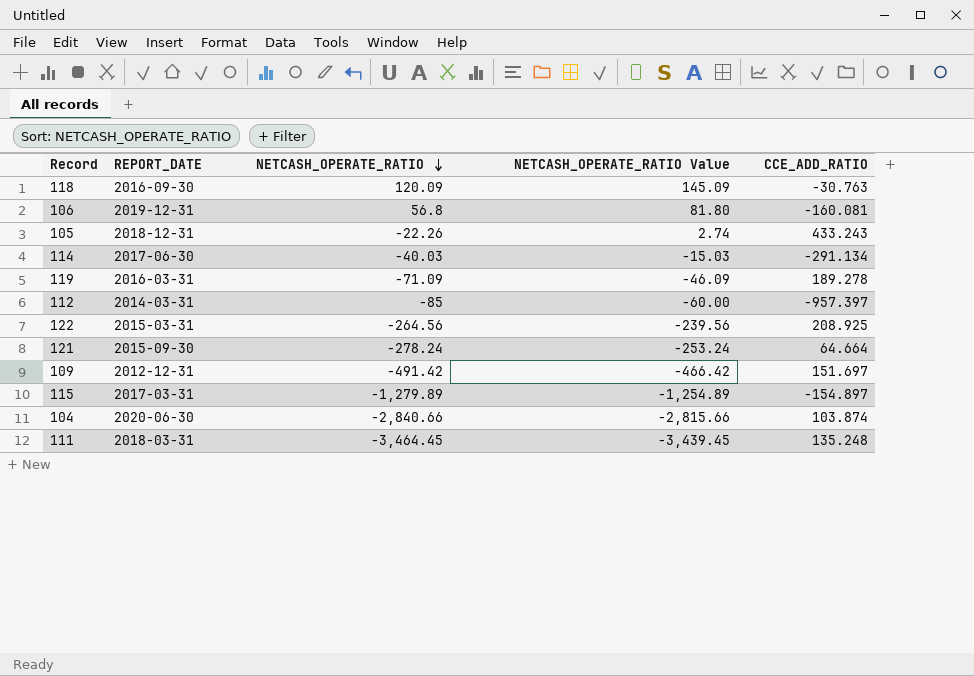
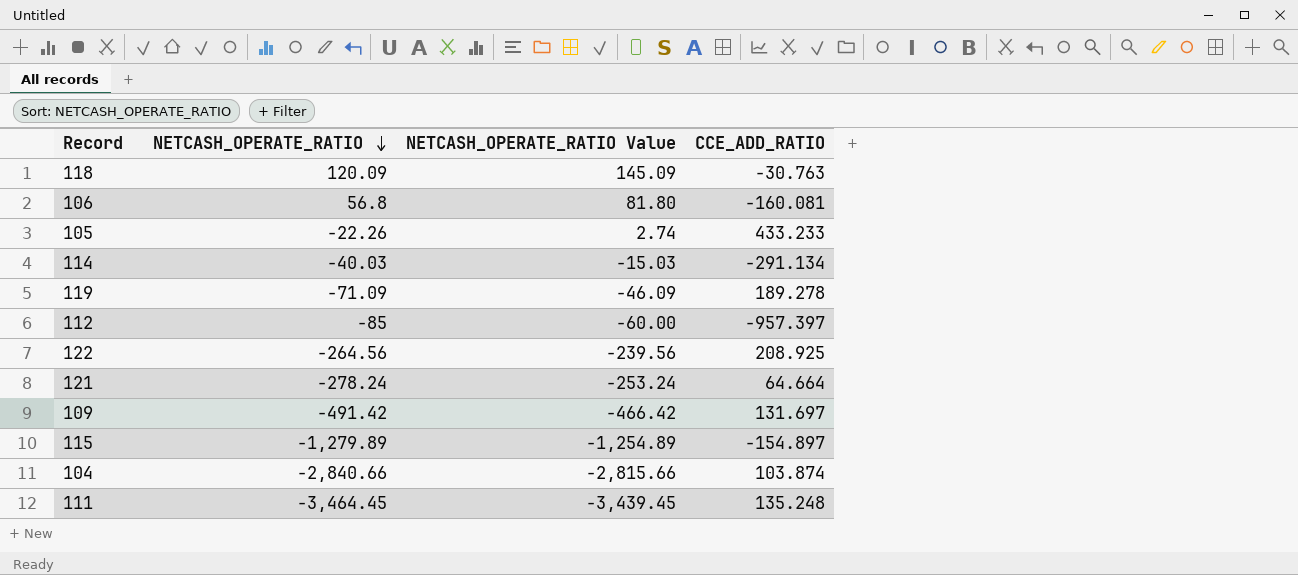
column REPORT_DATE | position: 2 -> none
105 | CCE_ADD_RATIO: 433.243 -> 433.233
109 | CCE_ADD_RATIO: 151.697 -> 131.697

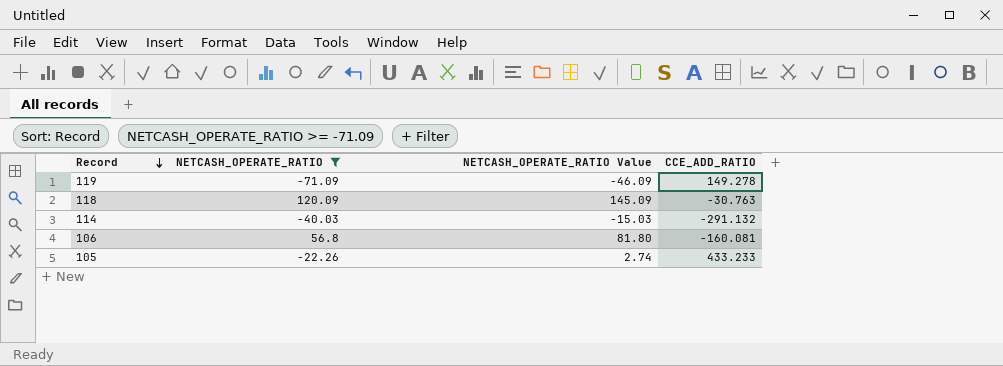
filter: none -> NETCASH_OPERATE_RATIO >= -71.09
row order: NETCASH_OPERATE_RATIO descending -> Record descending
119 | CCE_ADD_RATIO: 189.278 -> 149.278
114 | CCE_ADD_RATIO: -291.134 -> -291.132

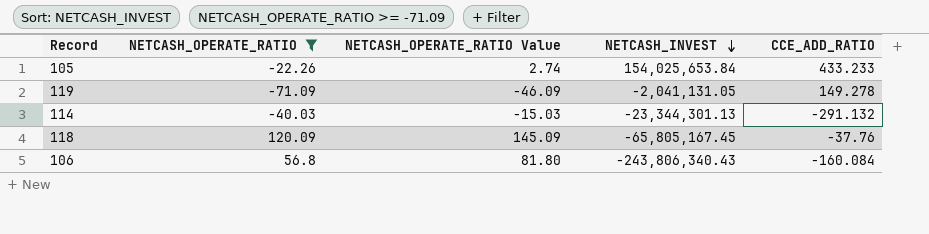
row order: Record descending -> NETCASH_INVEST descending
column NETCASH_INVEST | position: none -> 4
118 | CCE_ADD_RATIO: -30.763 -> -37.76
106 | CCE_ADD_RATIO: -160.081 -> -160.084

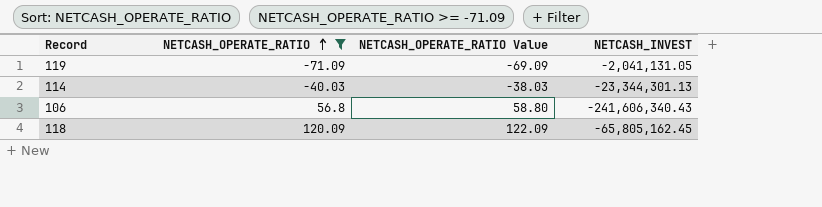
row order: NETCASH_INVEST descending -> NETCASH_OPERATE_RATIO ascending
column CCE_ADD_RATIO | position: 5 -> none
column NETCASH_OPERATE_RATIO Value | formula: [NETCASH_OPERATE_RATIO] + 25 -> [NETCASH_OPERATE_RATIO] + 2
row 105: -22.26 | 2.74 | 154,025,653.84 | 433.233 -> none
106 | NETCASH_INVEST: -243,806,340.43 -> -241,606,340.43
118 | NETCASH_INVEST: -65,805,167.45 -> -65,805,162.45

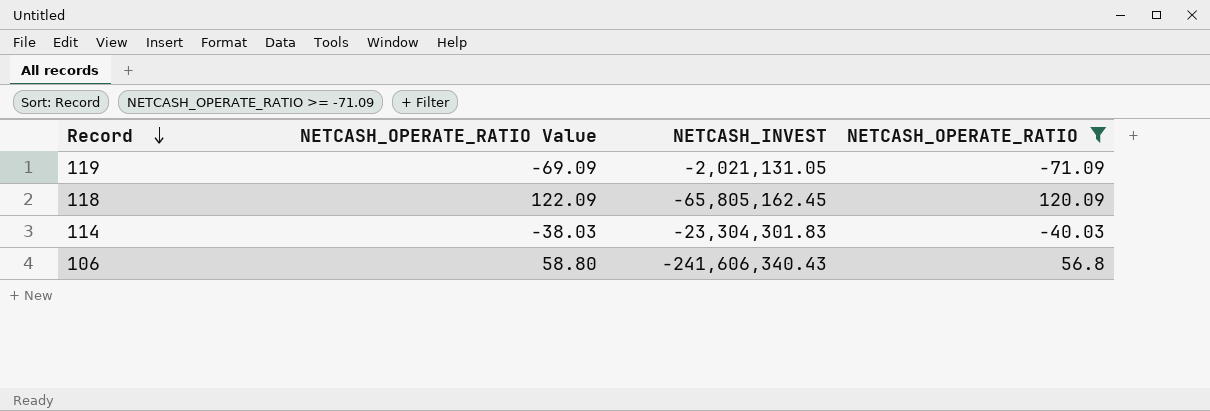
row order: NETCASH_OPERATE_RATIO ascending -> Record descending
column NETCASH_OPERATE_RATIO | position: 2 -> 4
119 | NETCASH_INVEST: -2,041,131.05 -> -2,021,131.05
114 | NETCASH_INVEST: -23,344,301.13 -> -23,304,301.83

